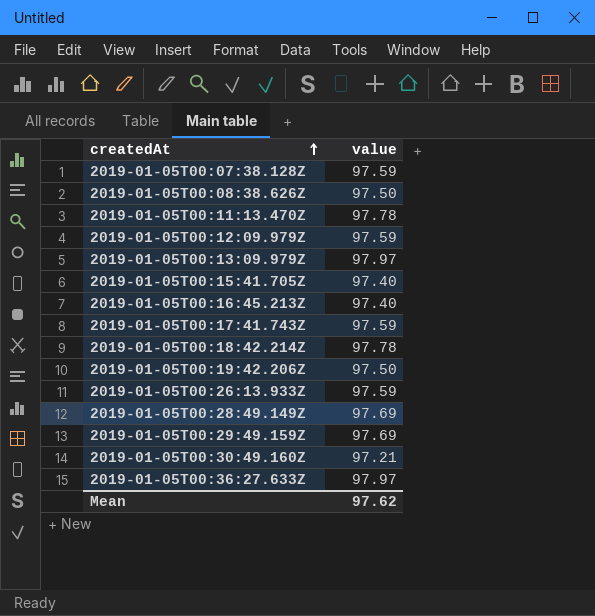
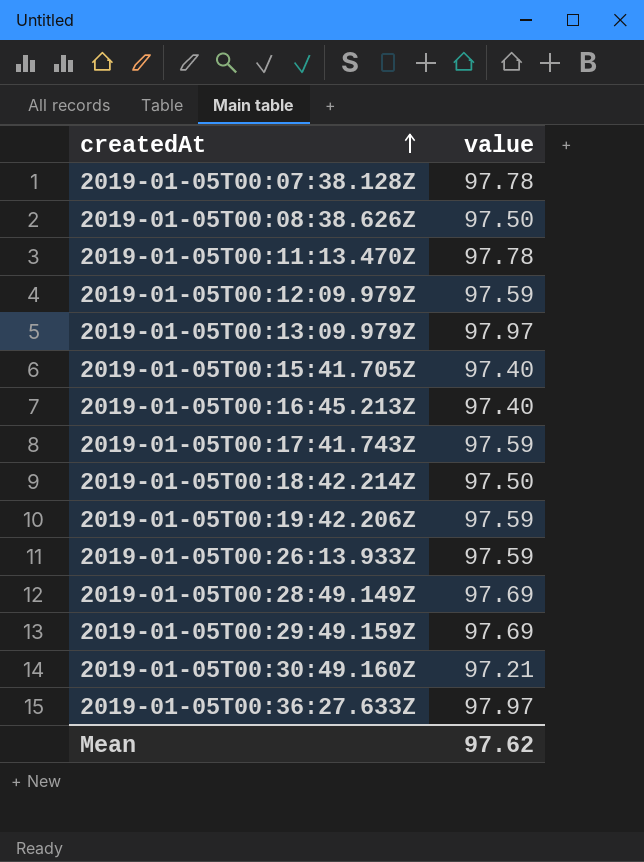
2019-01-05T00:07:38.128Z | value: 97.59 -> 97.78
2019-01-05T00:18:42.214Z | value: 97.78 -> 97.50
2019-01-05T00:19:42.206Z | value: 97.50 -> 97.59

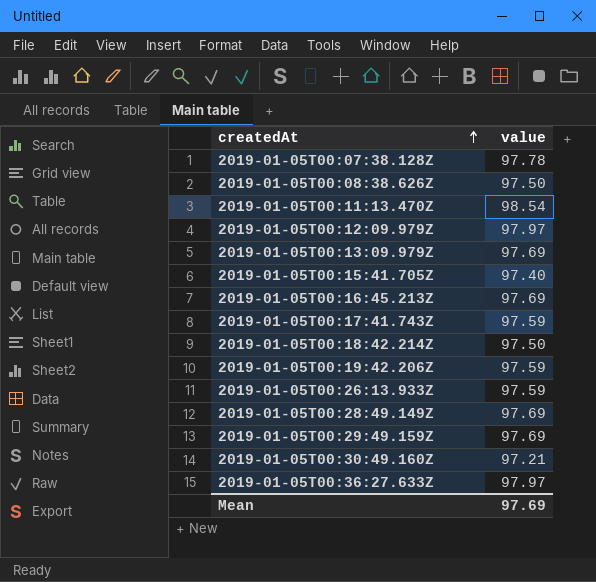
2019-01-05T00:11:13.470Z | value: 97.78 -> 98.54
2019-01-05T00:12:09.979Z | value: 97.59 -> 97.97
2019-01-05T00:13:09.979Z | value: 97.97 -> 97.69
2019-01-05T00:16:45.213Z | value: 97.40 -> 97.69
Mean | value: 97.62 -> 97.69

